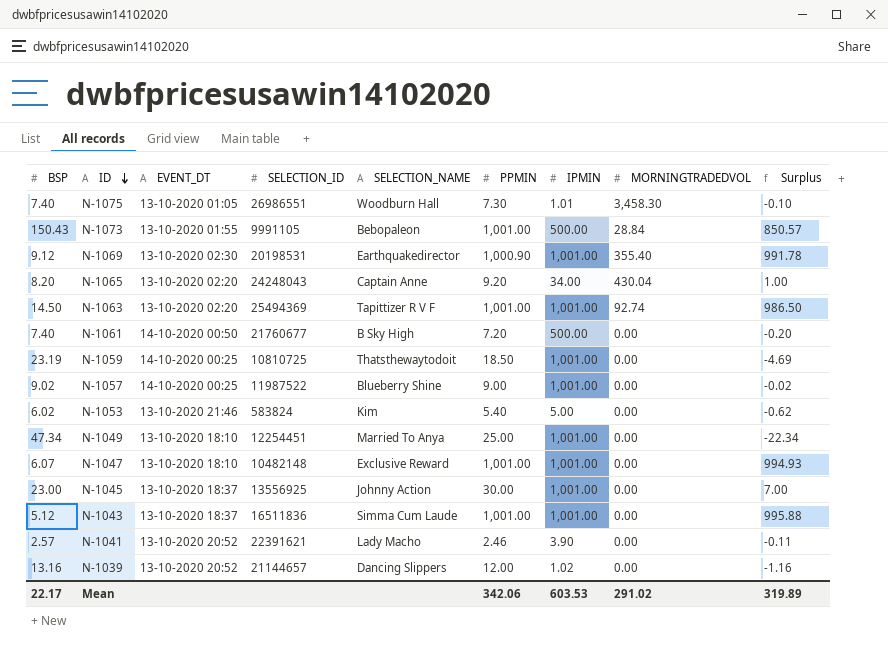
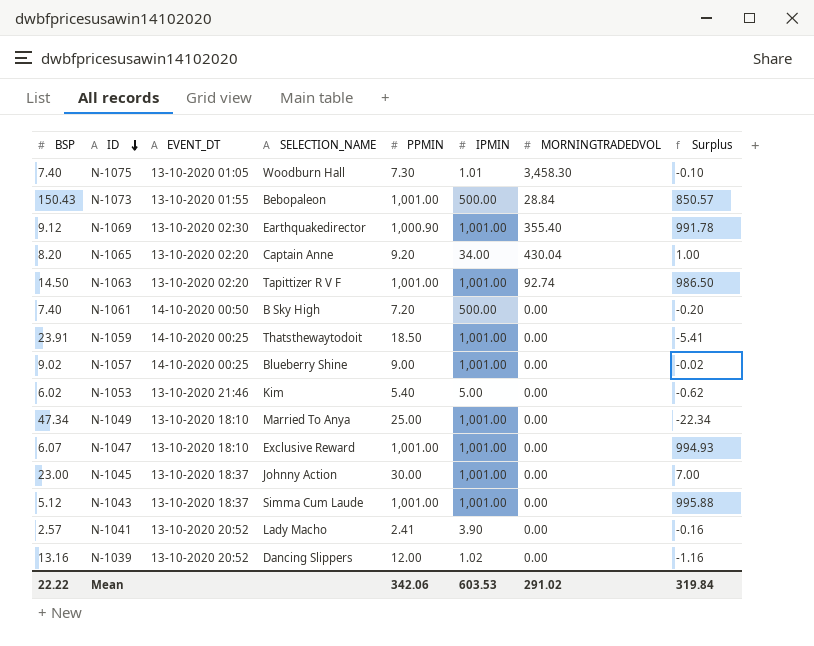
column SELECTION_ID | position: 4 -> none
N-1059 | BSP: 23.19 -> 23.91
N-1059 | Surplus: -4.69 -> -5.41
N-1041 | PPMIN: 2.46 -> 2.41
N-1041 | Surplus: -0.11 -> -0.16
Mean | BSP: 22.17 -> 22.22
Mean | Surplus: 319.89 -> 319.84

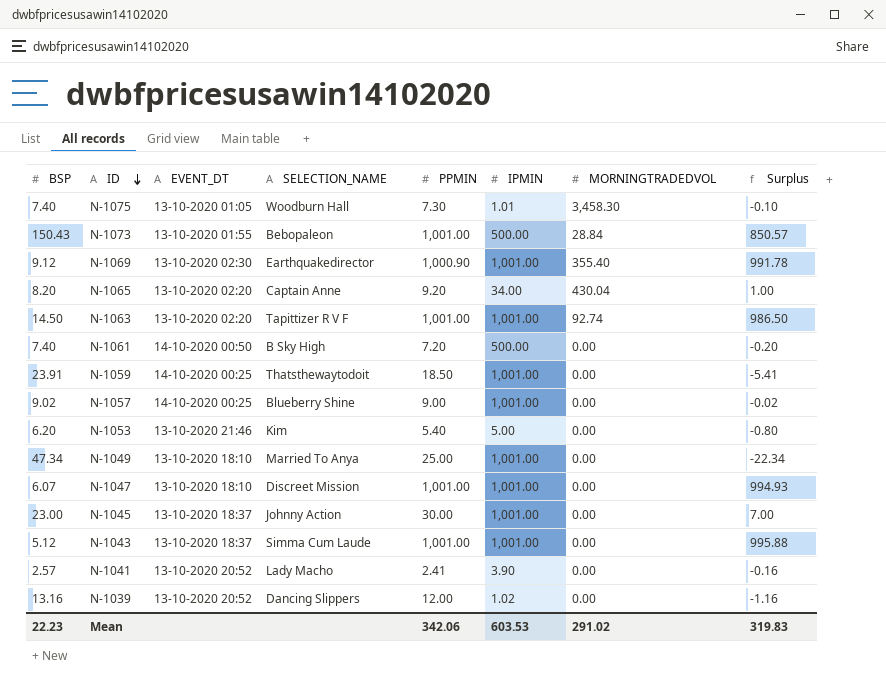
N-1053 | BSP: 6.02 -> 6.20
N-1053 | Surplus: -0.62 -> -0.80
N-1047 | SELECTION_NAME: Exclusive Reward -> Discreet Mission
Mean | BSP: 22.22 -> 22.23
Mean | Surplus: 319.84 -> 319.83

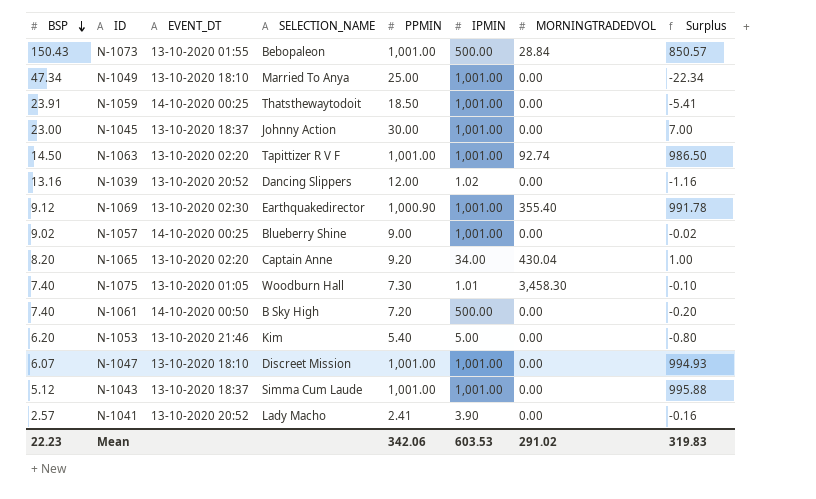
row order: ID descending -> BSP descending

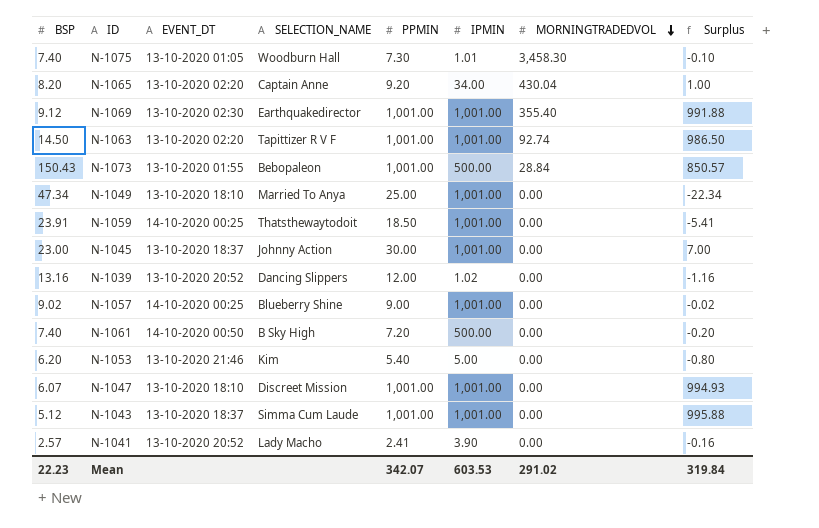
row order: BSP descending -> MORNINGTRADEDVOL descending
N-1069 | PPMIN: 1,000.90 -> 1,001.00
N-1069 | Surplus: 991.78 -> 991.88
Mean | PPMIN: 342.06 -> 342.07
Mean | Surplus: 319.83 -> 319.84

